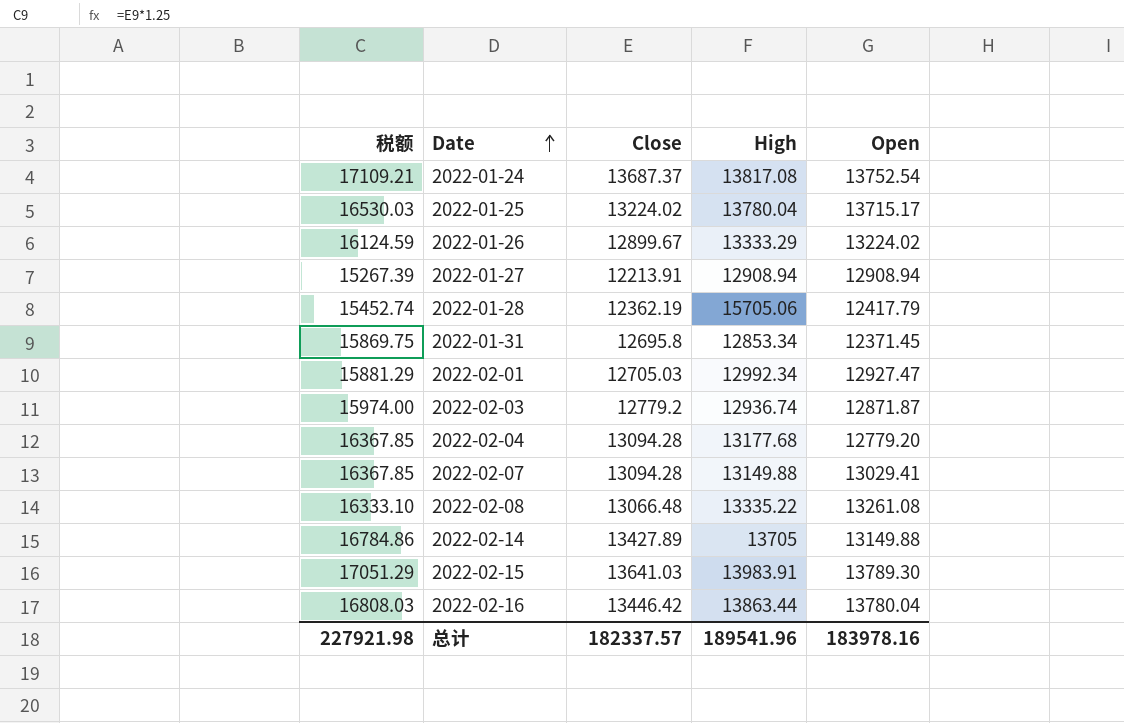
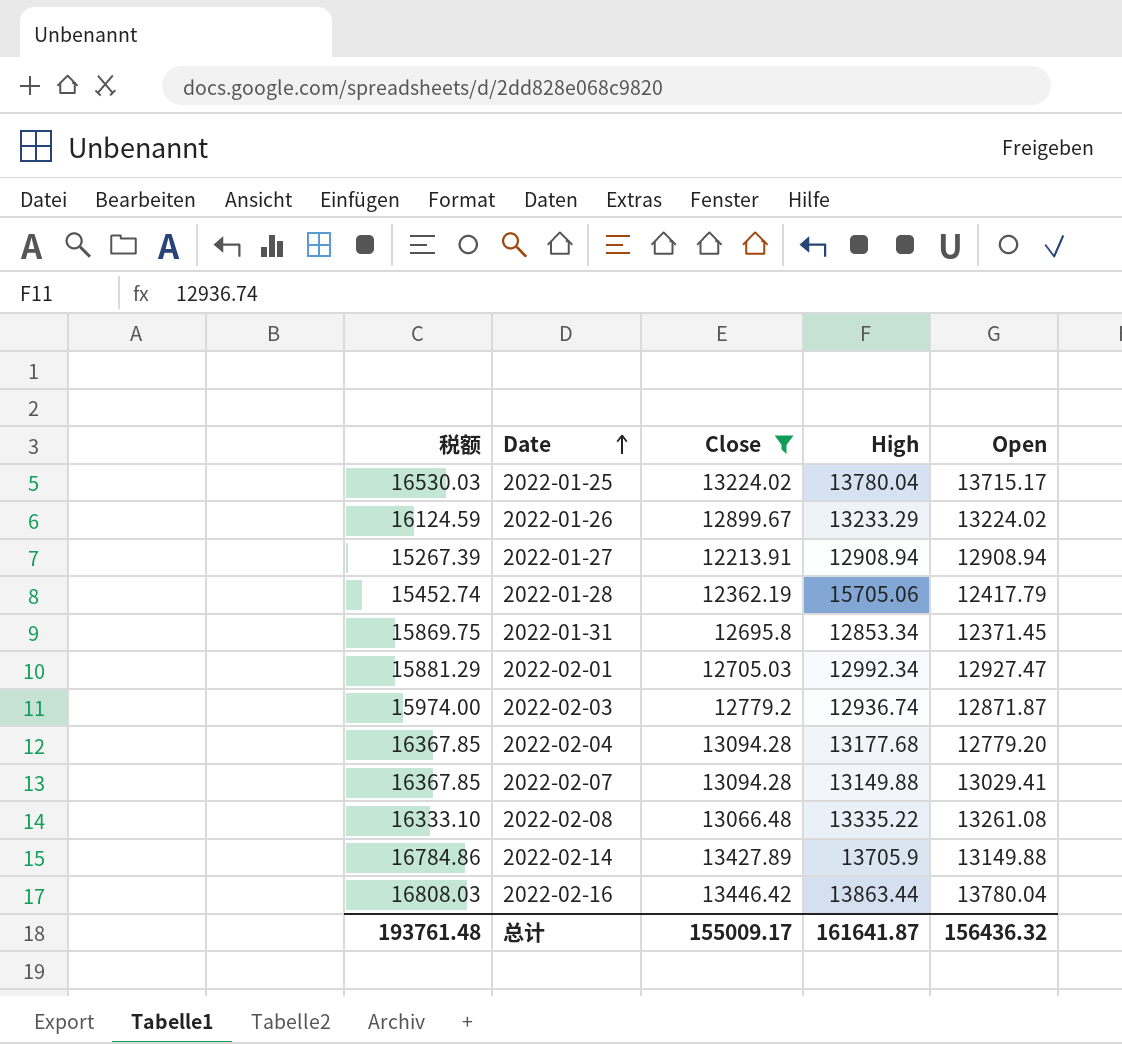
filter: none -> Close <= 13446.42
2022-01-26 | High: 13333.29 -> 13233.29
2022-02-14 | High: 13705 -> 13705.9
总计 | 税额: 227921.98 -> 193761.48
总计 | Close: 182337.57 -> 155009.17
总计 | High: 189541.96 -> 161641.87
总计 | Open: 183978.16 -> 156436.32

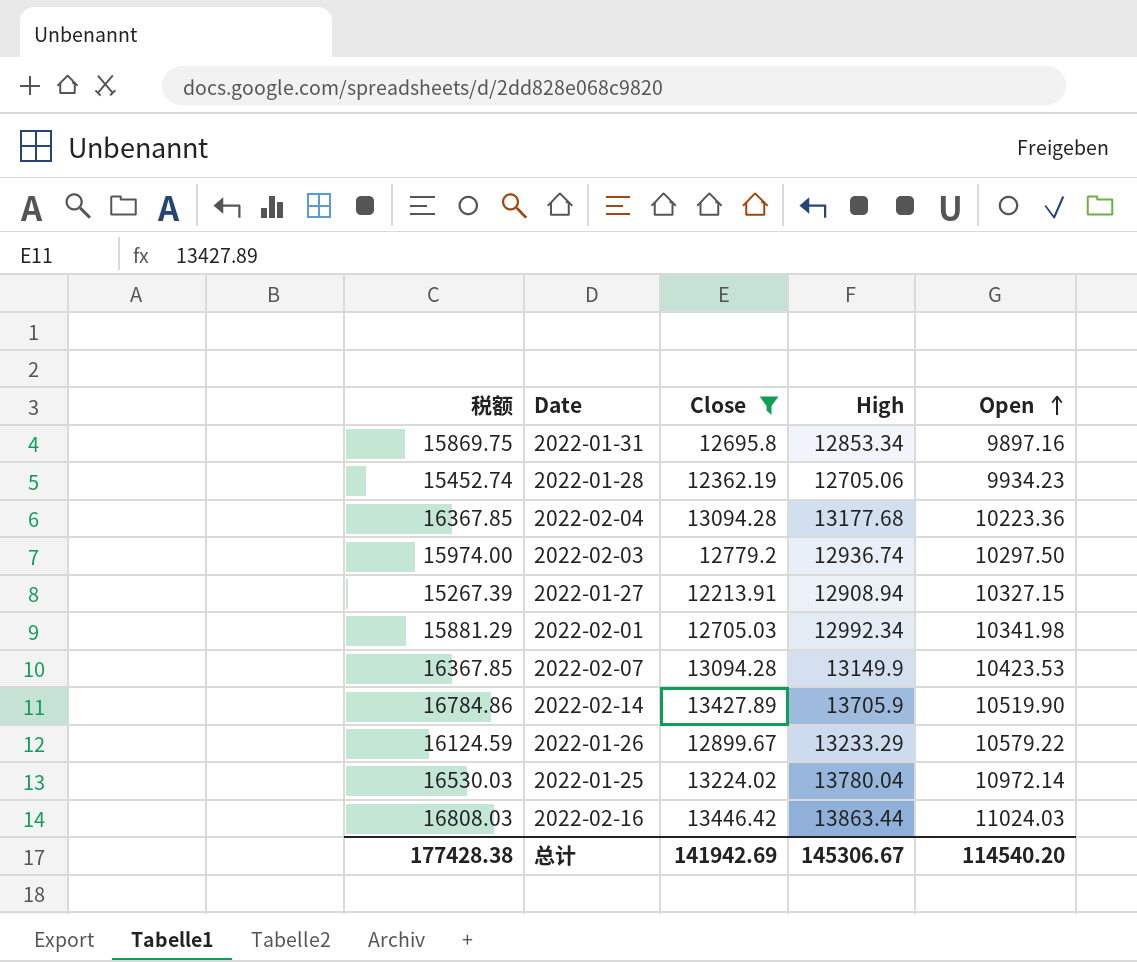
row order: Date ascending -> Open ascending
row 2022-02-08: 16333.10 | 13066.48 | 13335.22 | 13261.08 -> none
2022-01-31 | Open: 12371.45 -> 9897.16
2022-01-28 | High: 15705.06 -> 12705.06
2022-01-28 | Open: 12417.79 -> 9934.23
2022-02-04 | Open: 12779.20 -> 10223.36
2022-02-03 | Open: 12871.87 -> 10297.50
2022-01-27 | Open: 12908.94 -> 10327.15
2022-02-01 | Open: 12927.47 -> 10341.98
2022-02-07 | High: 13149.88 -> 13149.9
2022-02-07 | Open: 13029.41 -> 10423.53
2022-02-14 | Open: 13149.88 -> 10519.90
2022-01-26 | Open: 13224.02 -> 10579.22
2022-01-25 | Open: 13715.17 -> 10972.14
2022-02-16 | Open: 13780.04 -> 11024.03
总计 | 税额: 193761.48 -> 177428.38
总计 | Close: 155009.17 -> 141942.69
总计 | High: 161641.87 -> 145306.67
总计 | Open: 156436.32 -> 114540.20

